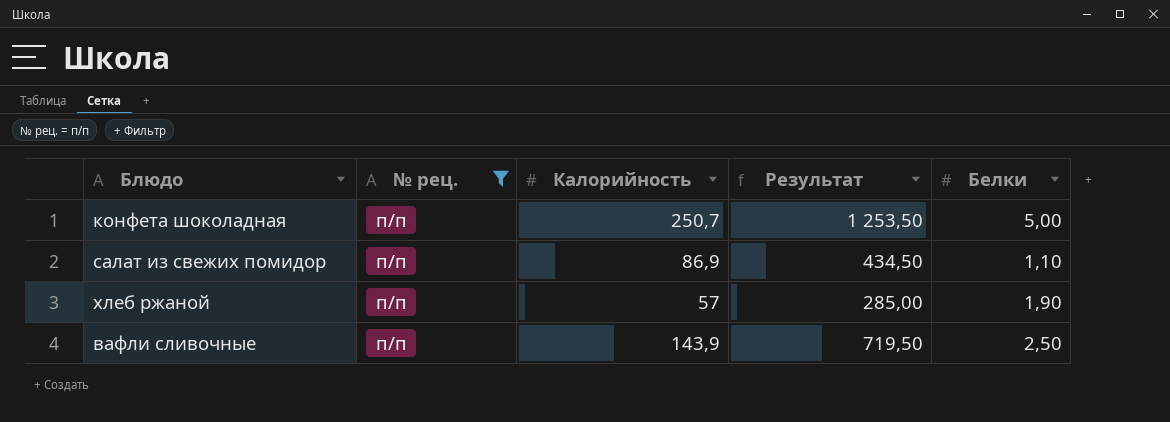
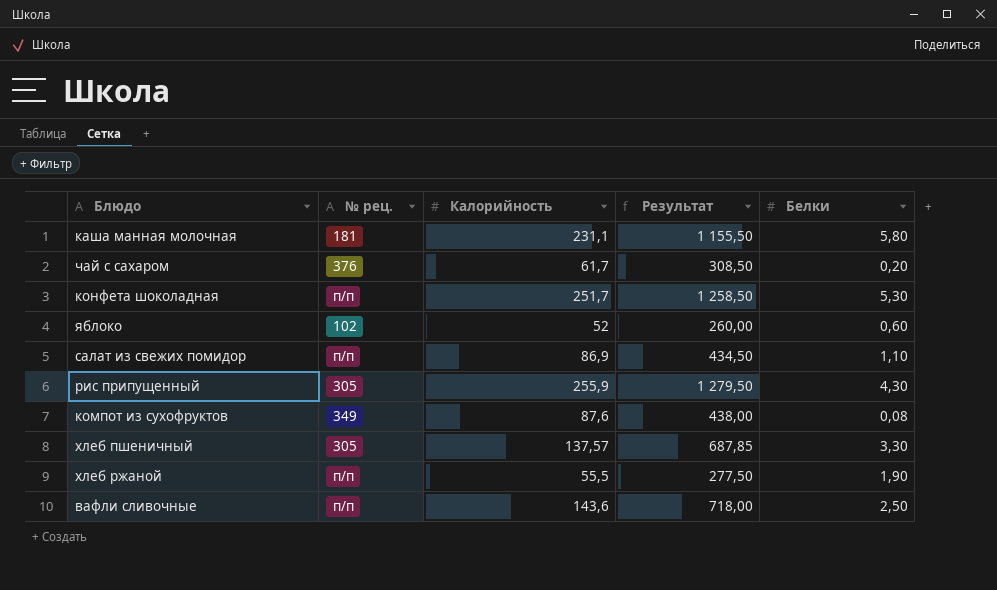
filter: № рец. = п/п -> none
конфета шоколадная | Калорийность: 250,7 -> 251,7
конфета шоколадная | Результат: 1 253,50 -> 1 258,50
конфета шоколадная | Белки: 5,00 -> 5,30
хлеб ржаной | Калорийность: 57 -> 55,5
хлеб ржаной | Результат: 285,00 -> 277,50
вафли сливочные | Калорийность: 143,9 -> 143,6
вафли сливочные | Результат: 719,50 -> 718,00

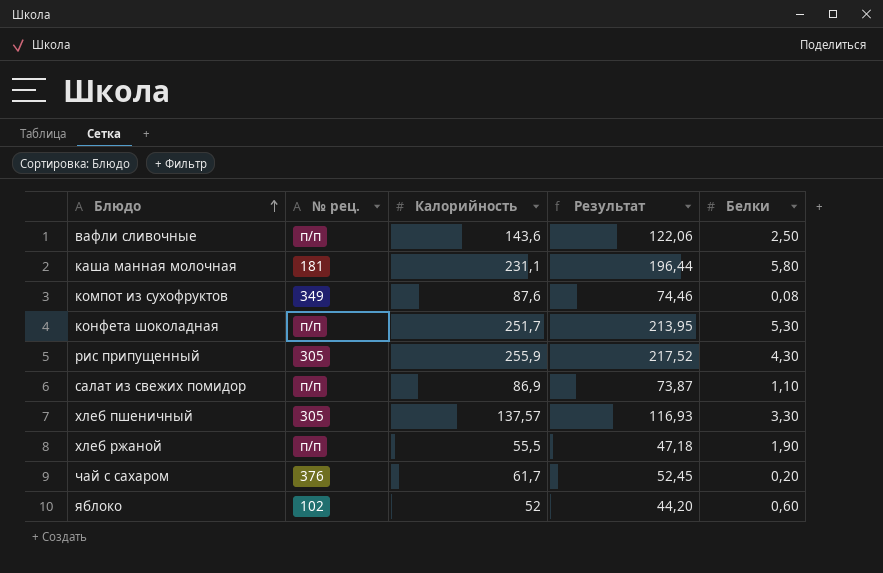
row order: none -> Блюдо ascending
column Результат | formula: [Калорийность] * 5 -> [Калорийность] * 0,85

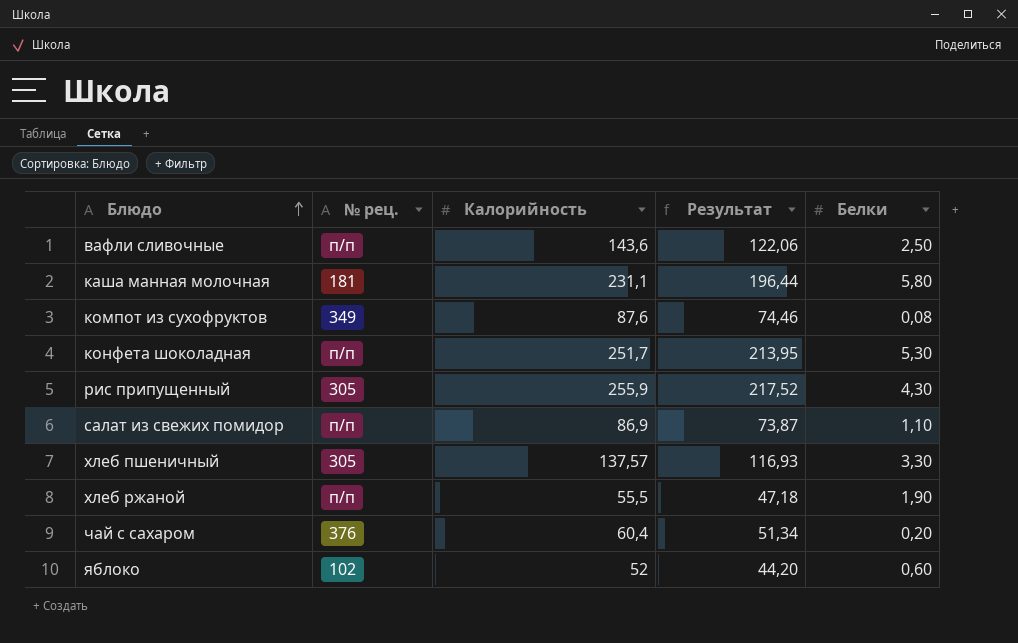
чай с сахаром | Калорийность: 61,7 -> 60,4
чай с сахаром | Результат: 52,45 -> 51,34

